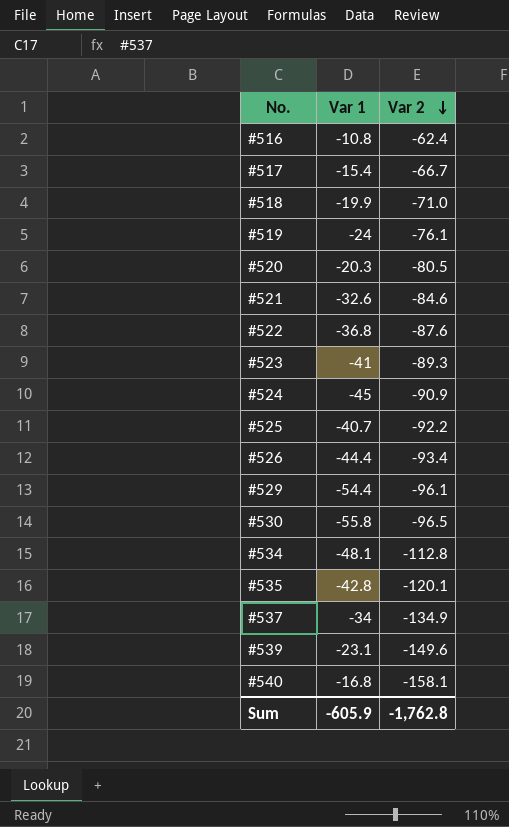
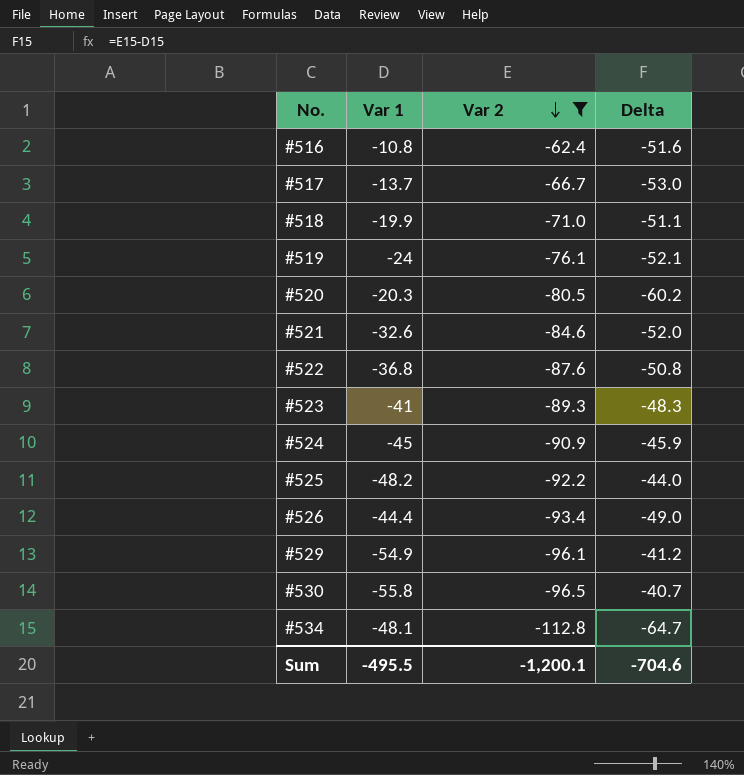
filter: none -> Var 2 >= -112.8
column Delta | formula: none -> [Var 2] - [Var 1]
#517 | Var 1: -15.4 -> -13.7
#525 | Var 1: -40.7 -> -48.2
#529 | Var 1: -54.4 -> -54.9
Sum | Var 1: -605.9 -> -495.5
Sum | Var 2: -1,762.8 -> -1,200.1

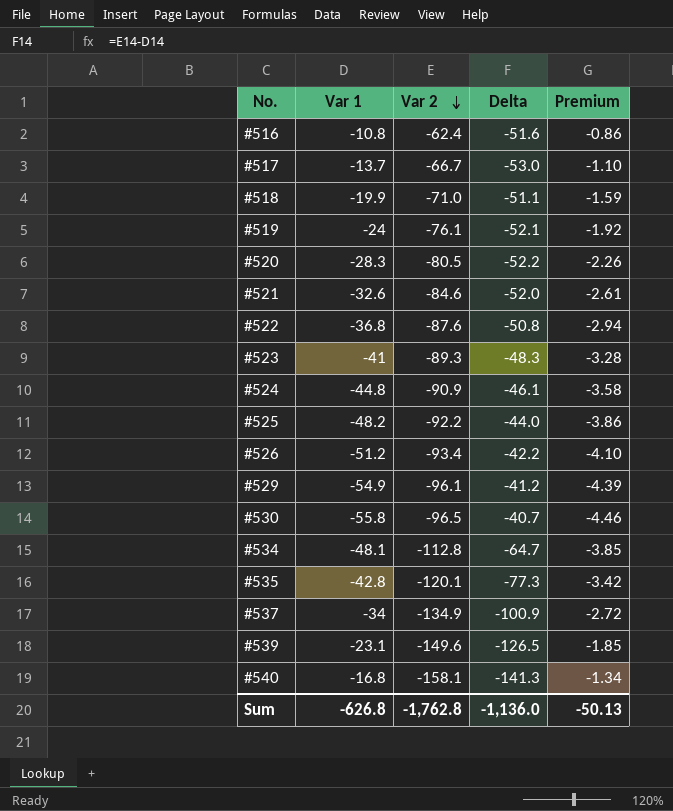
filter: Var 2 >= -112.8 -> none
column Premium | formula: none -> [Var 1] * 0.08
#520 | Var 1: -20.3 -> -28.3
#520 | Delta: -60.2 -> -52.2
#524 | Var 1: -45 -> -44.8
#524 | Delta: -45.9 -> -46.1
#526 | Var 1: -44.4 -> -51.2
#526 | Delta: -49.0 -> -42.2
Sum | Var 1: -495.5 -> -626.8
Sum | Var 2: -1,200.1 -> -1,762.8
Sum | Delta: -704.6 -> -1,136.0

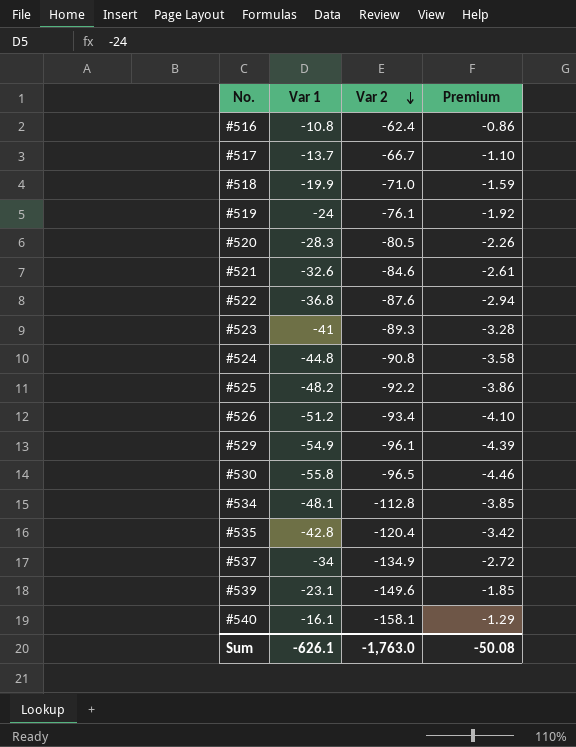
column Delta | formula: [Var 2] - [Var 1] -> none
#524 | Var 2: -90.9 -> -90.8
#535 | Var 2: -120.1 -> -120.4
#540 | Var 1: -16.8 -> -16.1
#540 | Premium: -1.34 -> -1.29
Sum | Var 1: -626.8 -> -626.1
Sum | Var 2: -1,762.8 -> -1,763.0
Sum | Premium: -50.13 -> -50.08

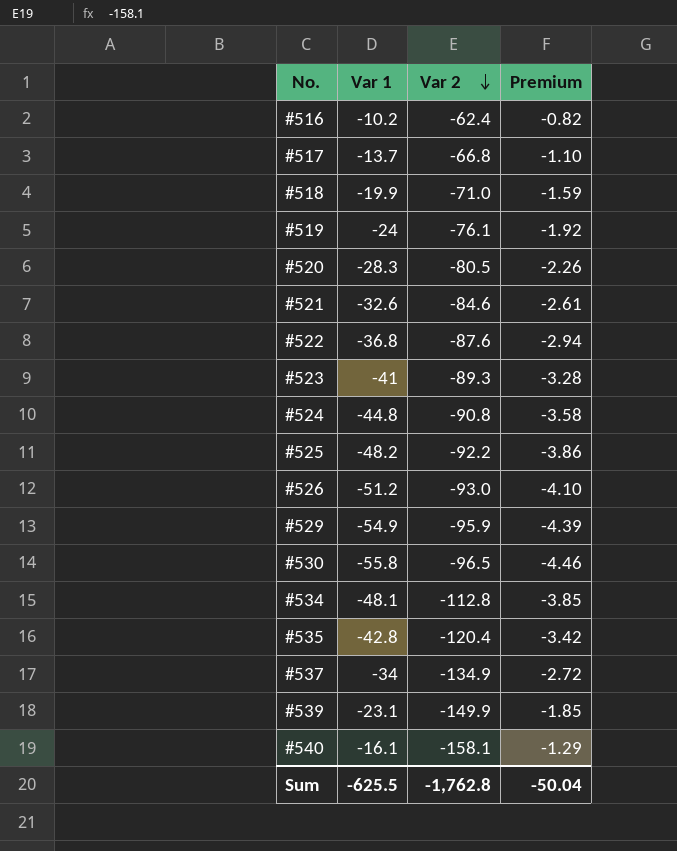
#516 | Var 1: -10.8 -> -10.2
#516 | Premium: -0.86 -> -0.82
#517 | Var 2: -66.7 -> -66.8
#526 | Var 2: -93.4 -> -93.0
#529 | Var 2: -96.1 -> -95.9
#539 | Var 2: -149.6 -> -149.9
Sum | Var 1: -626.1 -> -625.5
Sum | Var 2: -1,763.0 -> -1,762.8
Sum | Premium: -50.08 -> -50.04

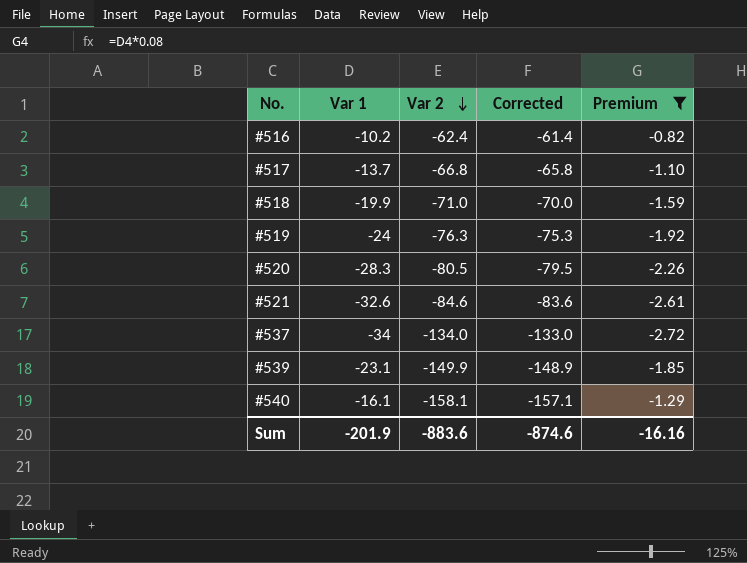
filter: none -> Premium >= -2.72
column Corrected | formula: none -> [Var 2] + 1
#519 | Var 2: -76.1 -> -76.3
#537 | Var 2: -134.9 -> -134.0
Sum | Var 1: -625.5 -> -201.9
Sum | Var 2: -1,762.8 -> -883.6
Sum | Premium: -50.04 -> -16.16

